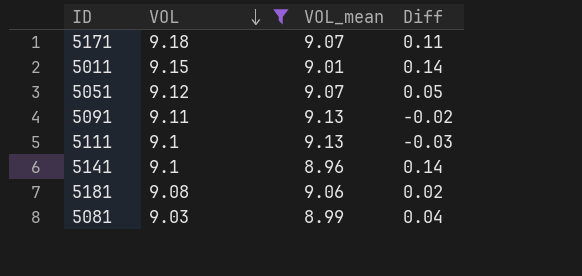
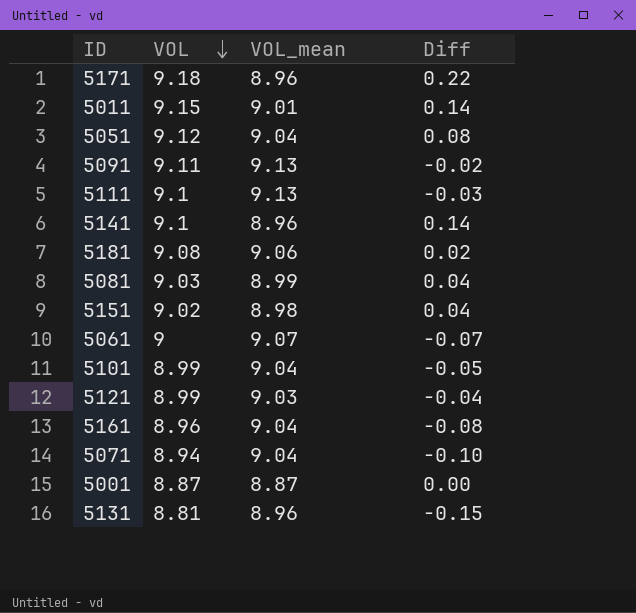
filter: VOL >= 9.03 -> none
5171 | VOL_mean: 9.07 -> 8.96
5171 | Diff: 0.11 -> 0.22
5051 | VOL_mean: 9.07 -> 9.04
5051 | Diff: 0.05 -> 0.08

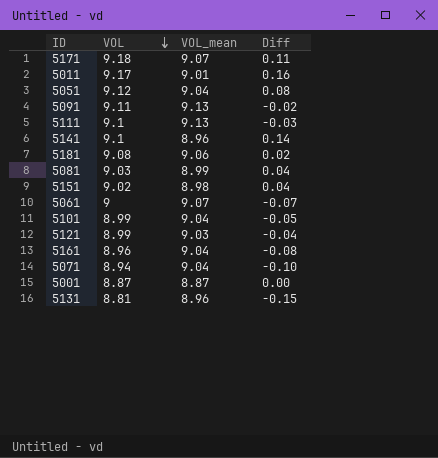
5171 | VOL_mean: 8.96 -> 9.07
5171 | Diff: 0.22 -> 0.11
5011 | VOL: 9.15 -> 9.17
5011 | Diff: 0.14 -> 0.16

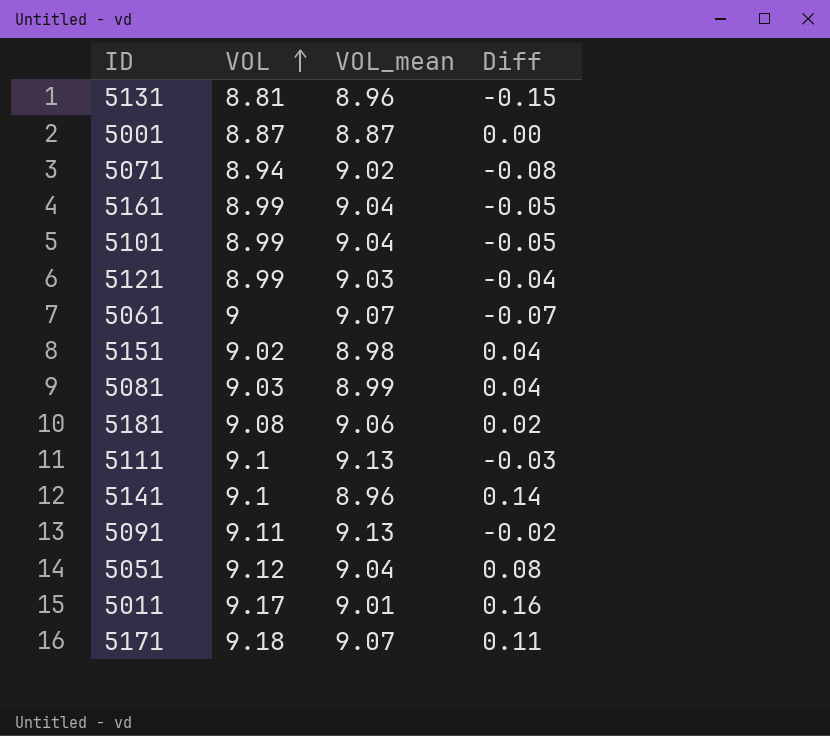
row order: VOL descending -> VOL ascending
5071 | VOL_mean: 9.04 -> 9.02
5071 | Diff: -0.10 -> -0.08
5161 | VOL: 8.96 -> 8.99
5161 | Diff: -0.08 -> -0.05

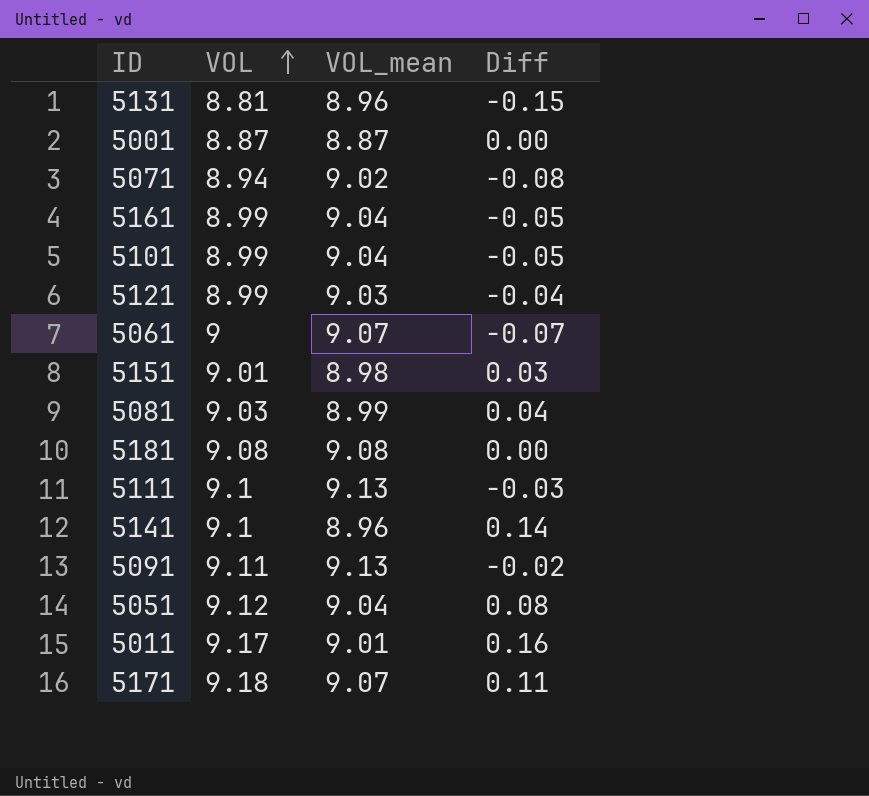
5151 | VOL: 9.02 -> 9.01
5151 | Diff: 0.04 -> 0.03
5181 | VOL_mean: 9.06 -> 9.08
5181 | Diff: 0.02 -> 0.00

